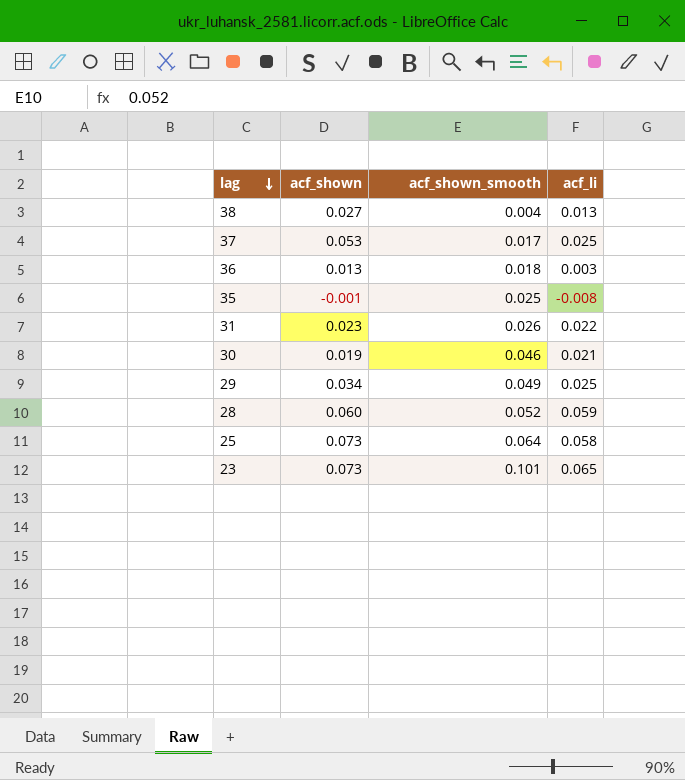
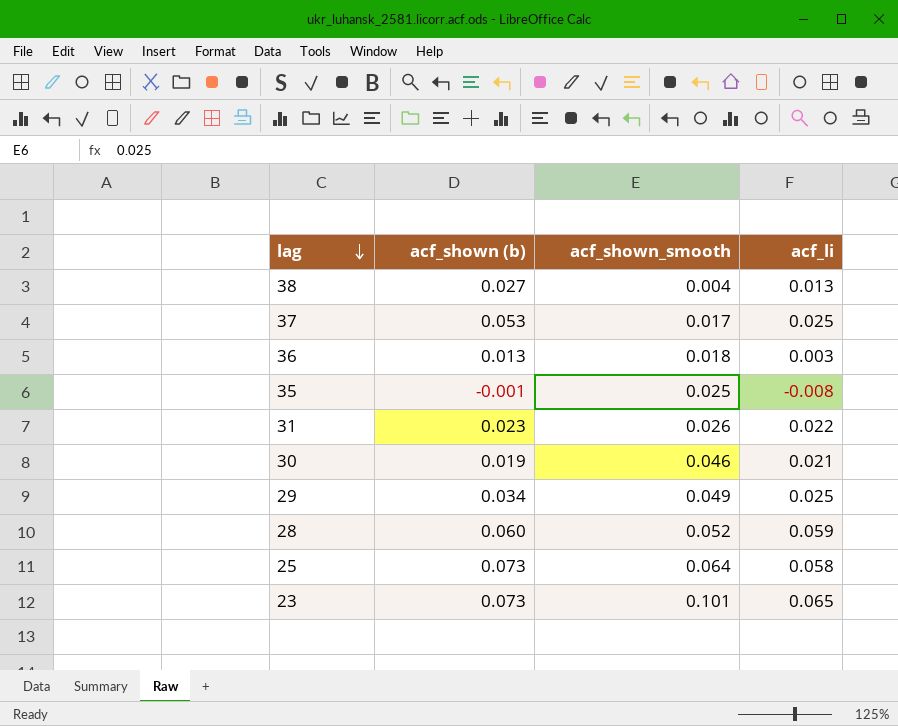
column name: acf_shown -> acf_shown (b)

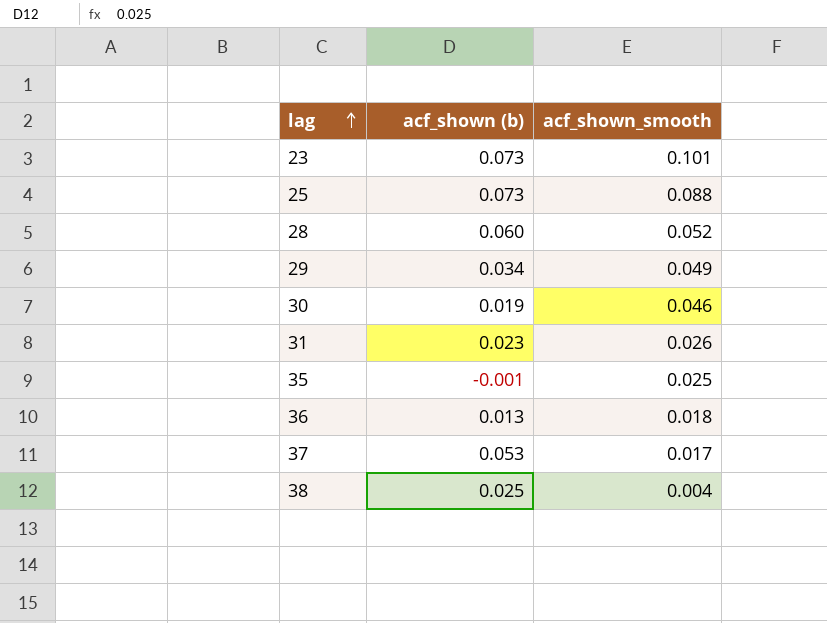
row order: lag descending -> lag ascending
column acf_li | position: 4 -> none
25 | acf_shown_smooth: 0.064 -> 0.088
38 | acf_shown (b): 0.027 -> 0.025

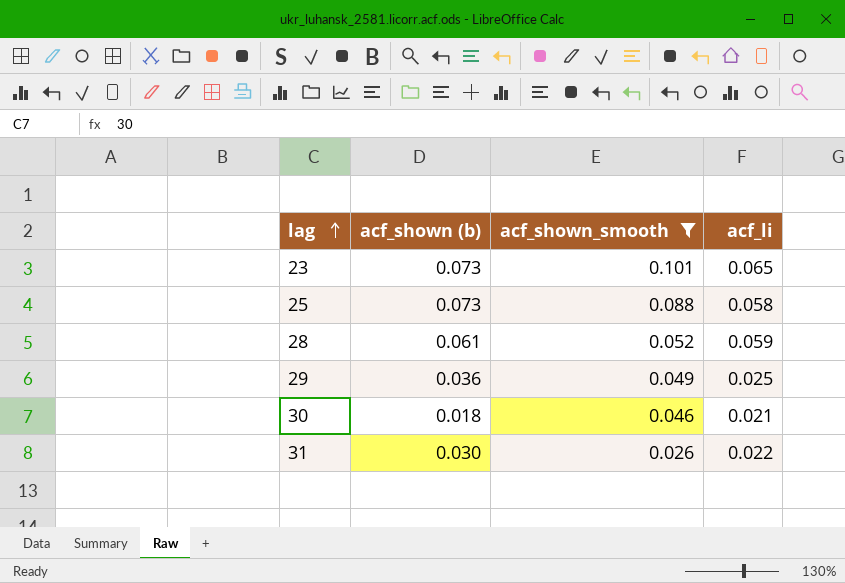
filter: none -> acf_shown_smooth >= 0.026
column acf_li | position: none -> 4
28 | acf_shown (b): 0.060 -> 0.061
29 | acf_shown (b): 0.034 -> 0.036
30 | acf_shown (b): 0.019 -> 0.018
31 | acf_shown (b): 0.023 -> 0.030

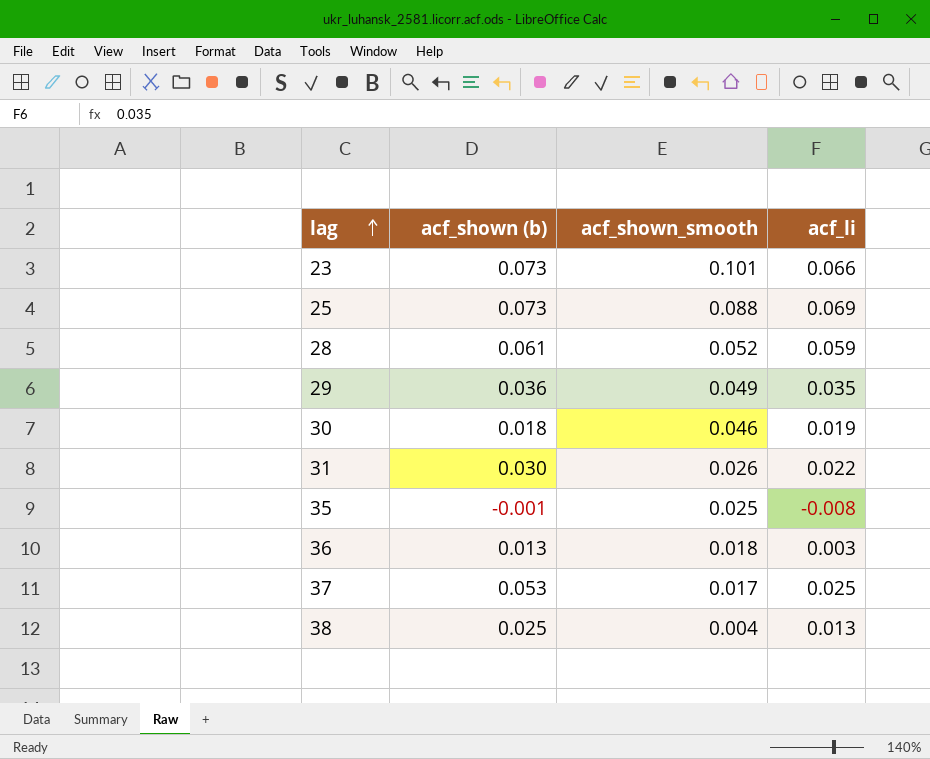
filter: acf_shown_smooth >= 0.026 -> none
23 | acf_li: 0.065 -> 0.066
25 | acf_li: 0.058 -> 0.069
29 | acf_li: 0.025 -> 0.035
30 | acf_li: 0.021 -> 0.019

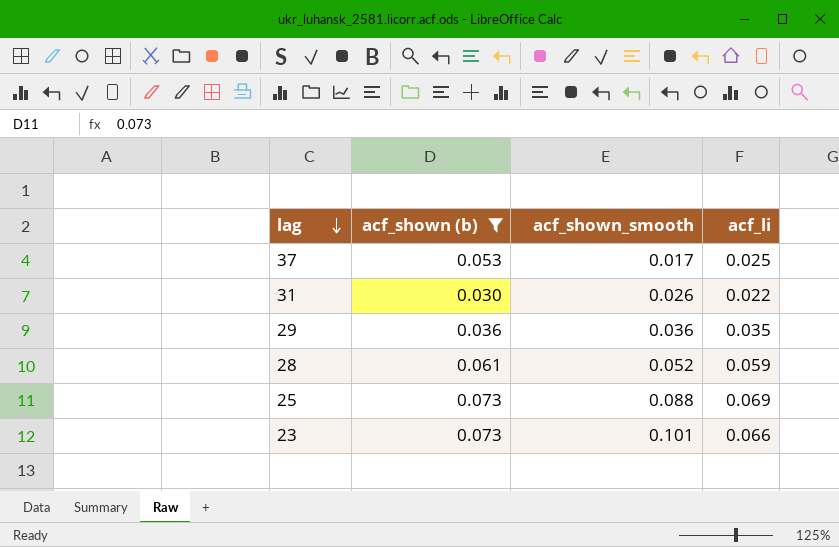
filter: none -> acf_shown (b) >= 0.030
row order: lag ascending -> lag descending
29 | acf_shown_smooth: 0.049 -> 0.036

